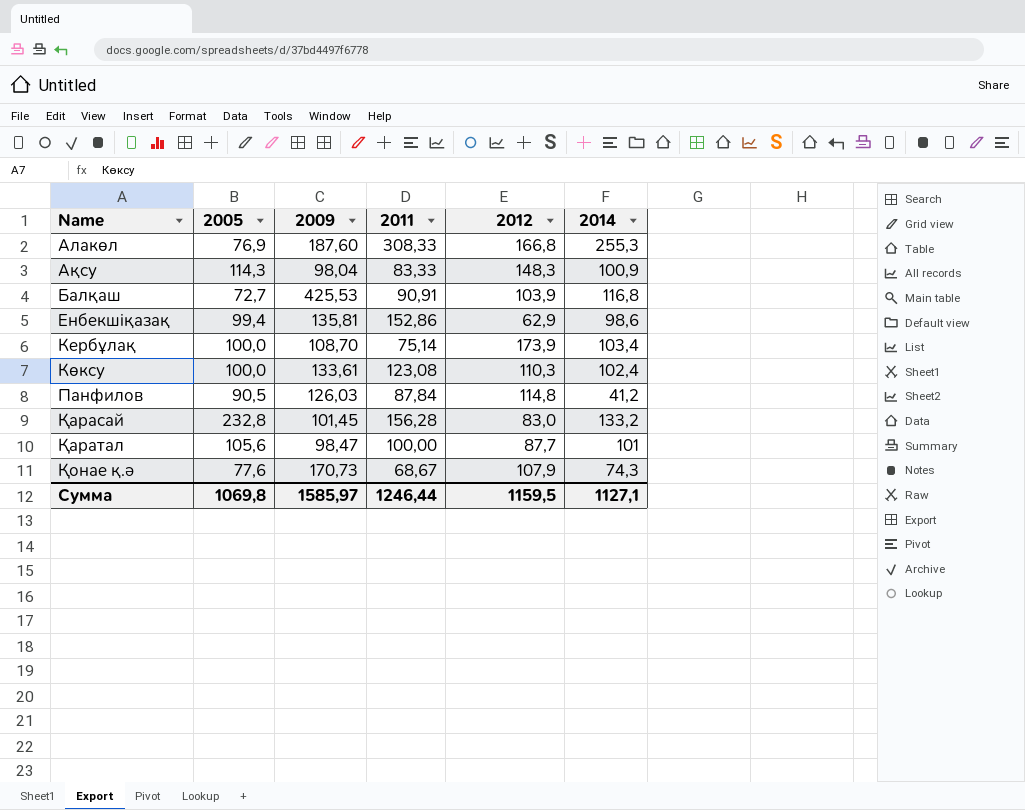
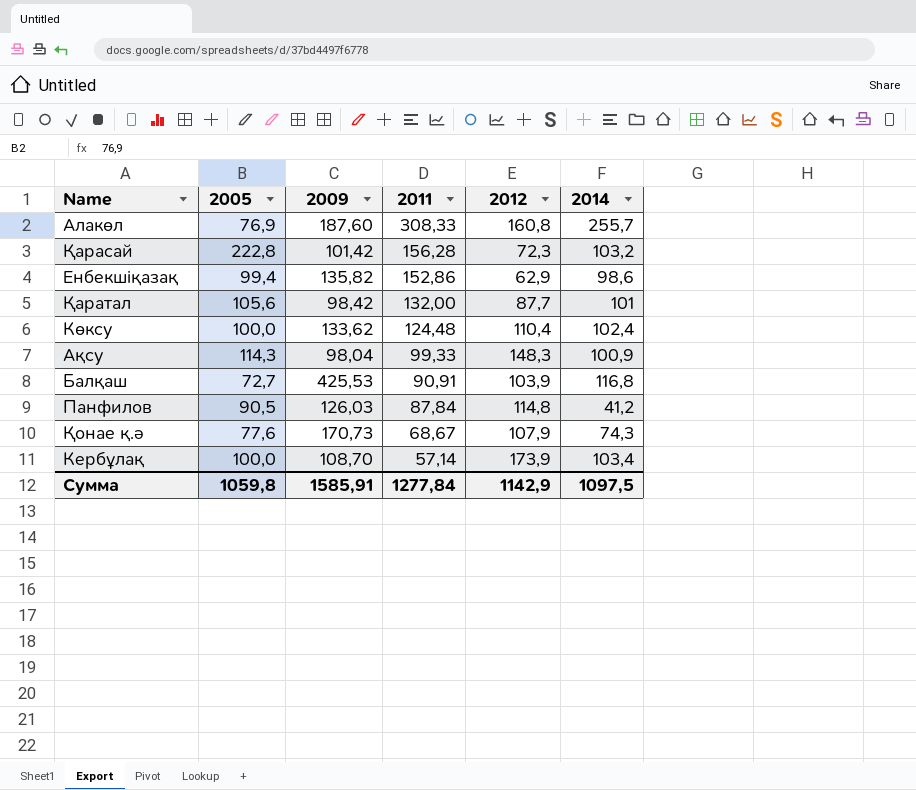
row order: Name ascending -> 2011 descending
Алакөл | 2012: 166,8 -> 160,8
Алакөл | 2014: 255,3 -> 255,7
Қарасай | 2005: 232,8 -> 222,8
Қарасай | 2009: 101,45 -> 101,42
Қарасай | 2012: 83,0 -> 72,3
Қарасай | 2014: 133,2 -> 103,2
Енбекшіқазақ | 2009: 135,81 -> 135,82
Қаратал | 2009: 98,47 -> 98,42
Қаратал | 2011: 100,00 -> 132,00
Көксу | 2009: 133,61 -> 133,62
Көксу | 2011: 123,08 -> 124,48
Көксу | 2012: 110,3 -> 110,4
Ақсу | 2011: 83,33 -> 99,33
Кербұлақ | 2011: 75,14 -> 57,14
Сумма | 2005: 1069,8 -> 1059,8
Сумма | 2009: 1585,97 -> 1585,91
Сумма | 2011: 1246,44 -> 1277,84
Сумма | 2012: 1159,5 -> 1142,9
Сумма | 2014: 1127,1 -> 1097,5

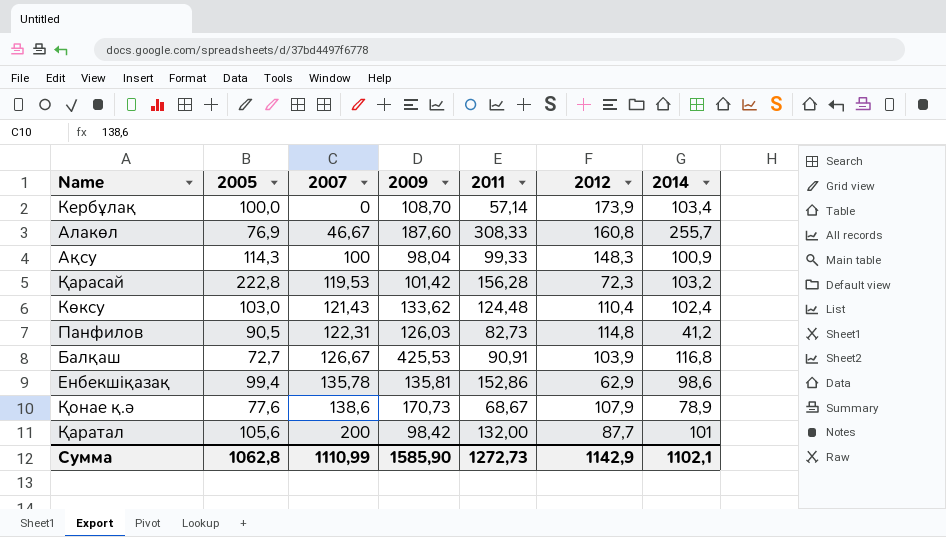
row order: 2011 descending -> 2007 ascending
column 2007 | position: none -> 3
Көксу | 2005: 100,0 -> 103,0
Панфилов | 2011: 87,84 -> 82,73
Енбекшіқазақ | 2009: 135,82 -> 135,81
Қонае қ.ә | 2014: 74,3 -> 78,9
Сумма | 2005: 1059,8 -> 1062,8
Сумма | 2009: 1585,91 -> 1585,90
Сумма | 2011: 1277,84 -> 1272,73
Сумма | 2014: 1097,5 -> 1102,1

